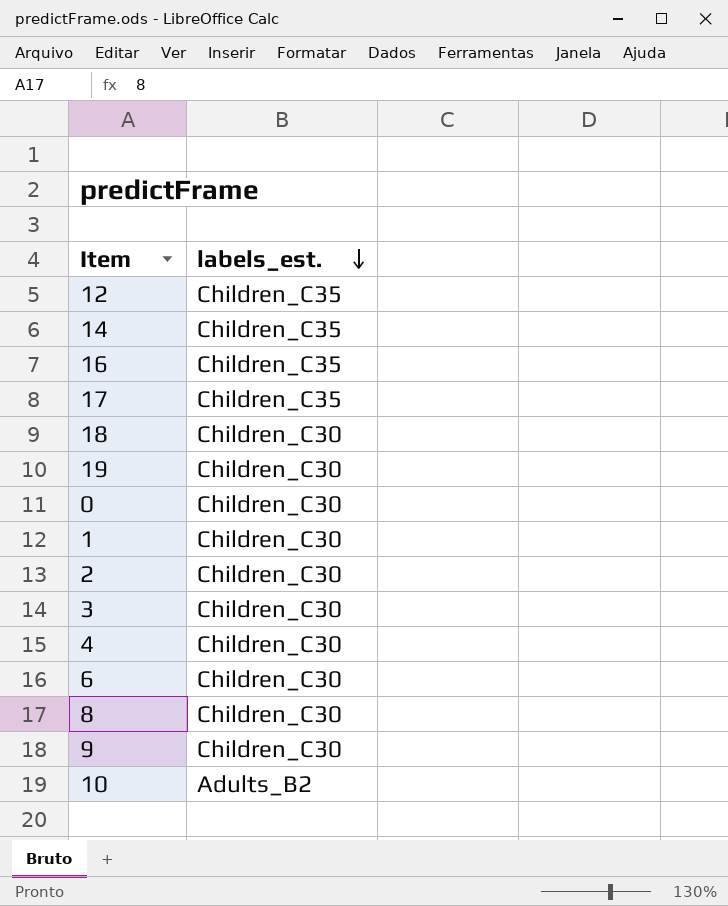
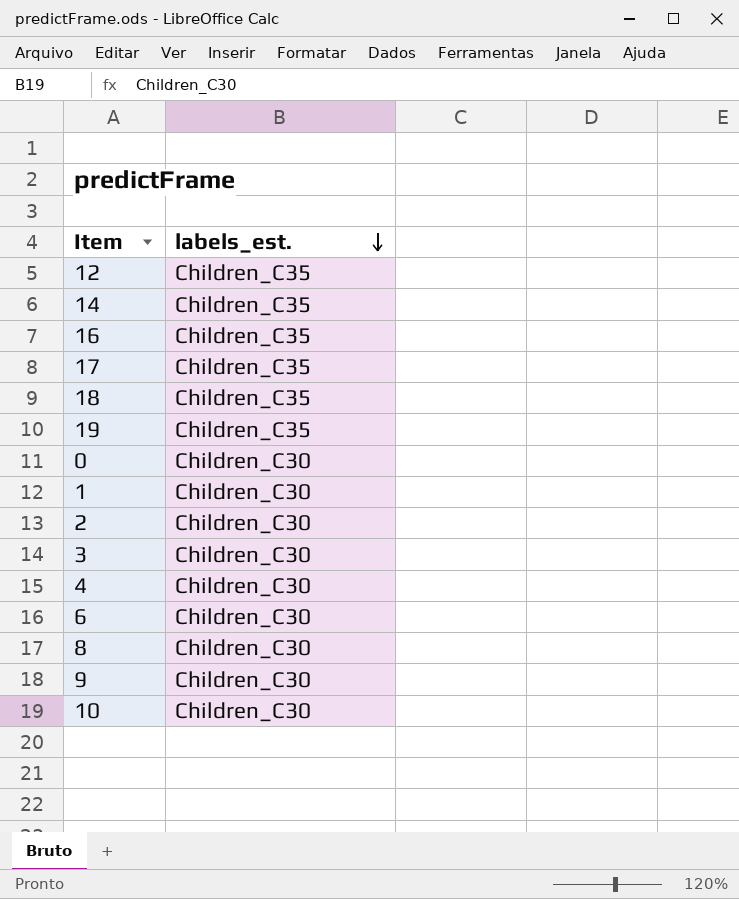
18 | labels_est.: Children_C30 -> Children_C35
19 | labels_est.: Children_C30 -> Children_C35
10 | labels_est.: Adults_B2 -> Children_C30

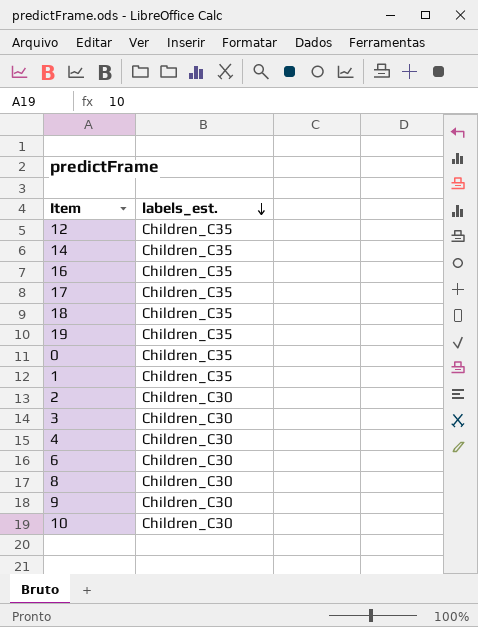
0 | labels_est.: Children_C30 -> Children_C35
1 | labels_est.: Children_C30 -> Children_C35

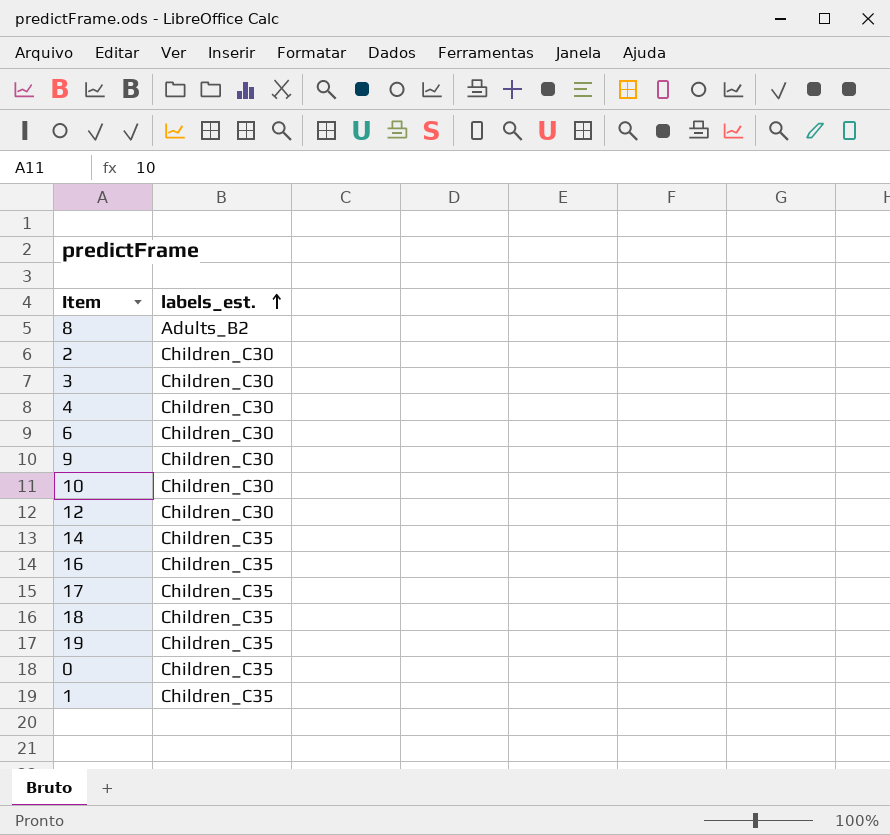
row order: labels_est. descending -> labels_est. ascending
8 | labels_est.: Children_C30 -> Adults_B2
12 | labels_est.: Children_C35 -> Children_C30

